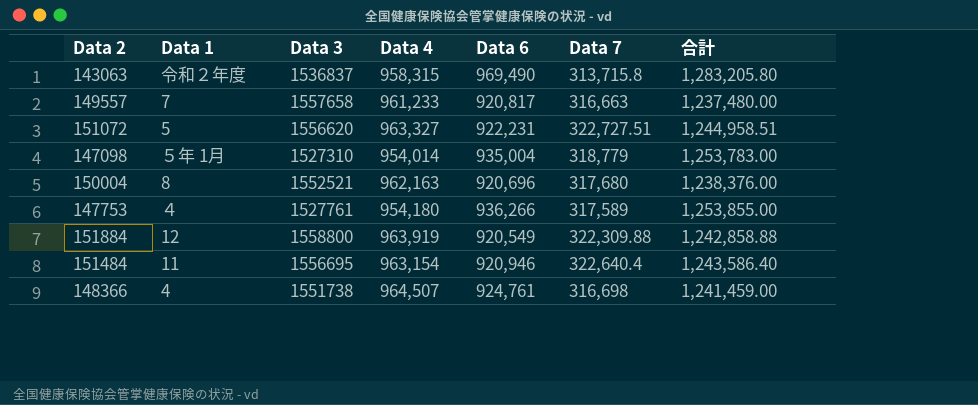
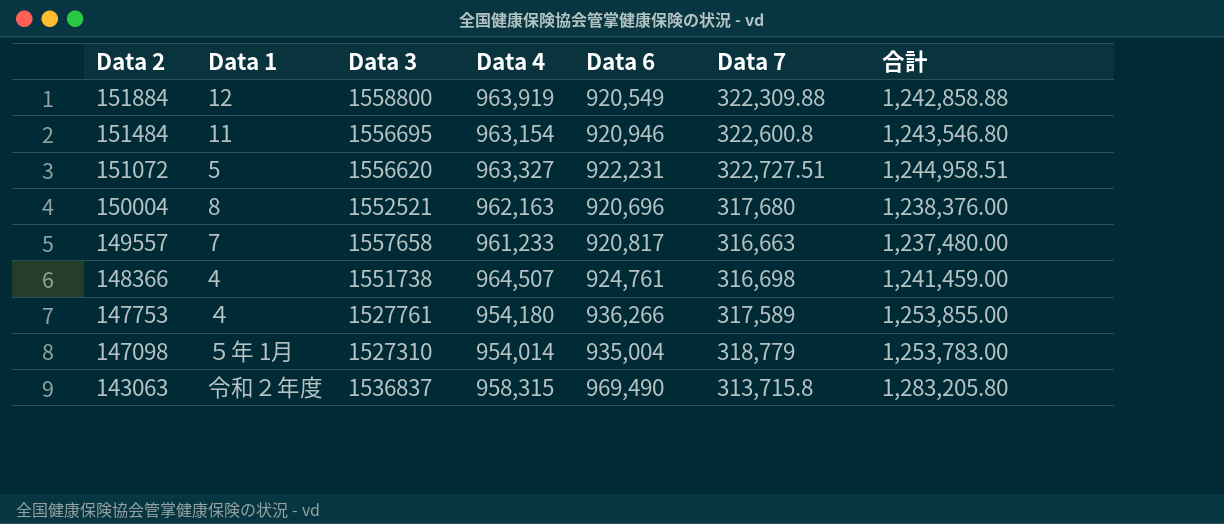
row order: none -> Data 2 descending
151484 | Data 7: 322,640.4 -> 322,600.8
151484 | 合計: 1,243,586.40 -> 1,243,546.80

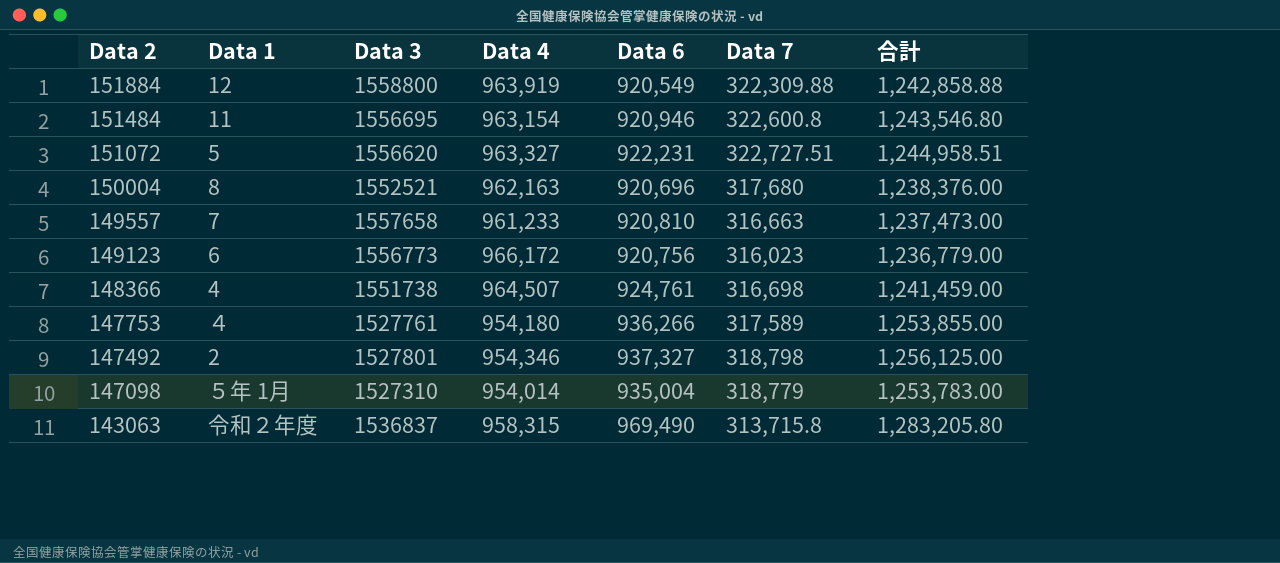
149557 | Data 6: 920,817 -> 920,810
149557 | 合計: 1,237,480.00 -> 1,237,473.00
row 149123: none -> 6 | 1556773 | 966,172 | 920,756 | 316,023 | 1,236,779.00
row 147492: none -> 2 | 1527801 | 954,346 | 937,327 | 318,798 | 1,256,125.00

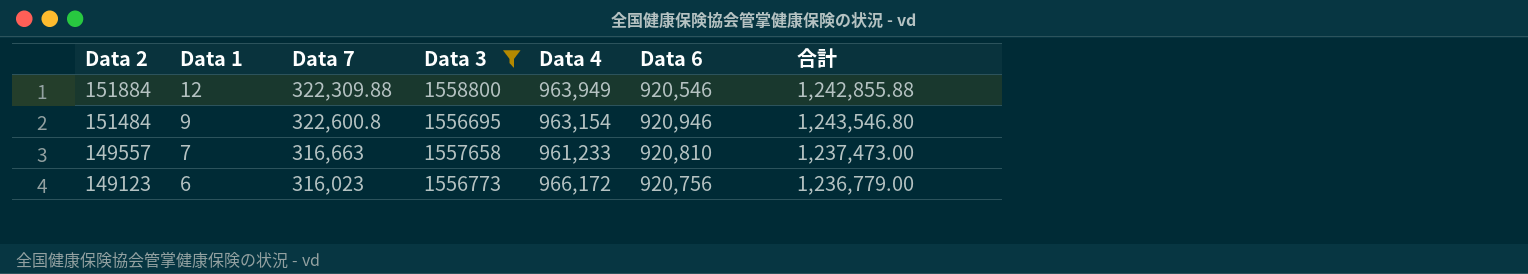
filter: none -> Data 3 >= 1556695
column Data 7 | position: 6 -> 3
151884 | Data 4: 963,919 -> 963,949
151884 | Data 6: 920,549 -> 920,546
151884 | 合計: 1,242,858.88 -> 1,242,855.88
151484 | Data 1: 11 -> 9

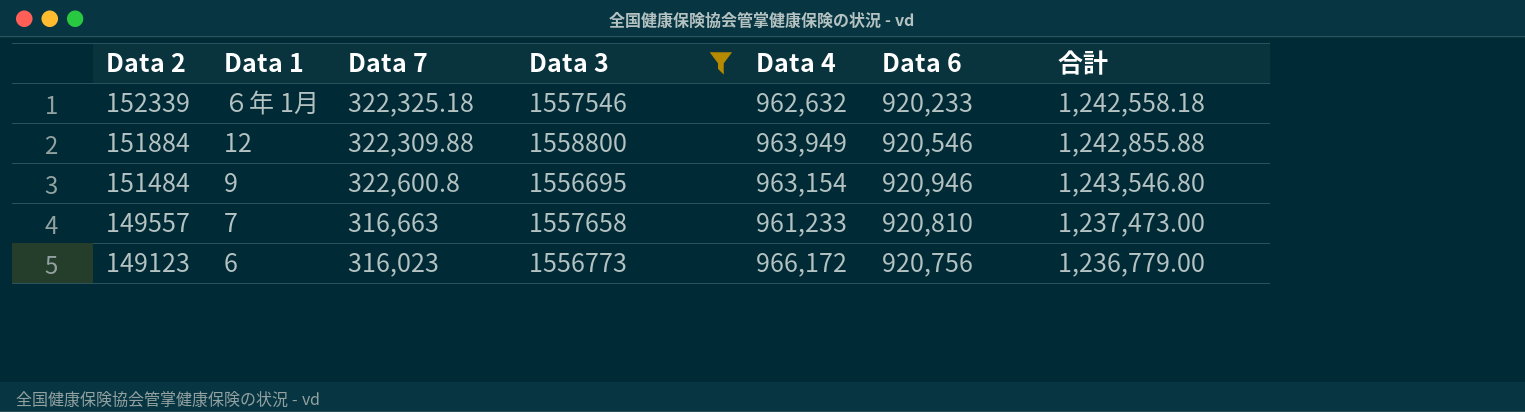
row 152339: none -> ６年 1月 | 322,325.18 | 1557546 | 962,632 | 920,233 | 1,242,558.18

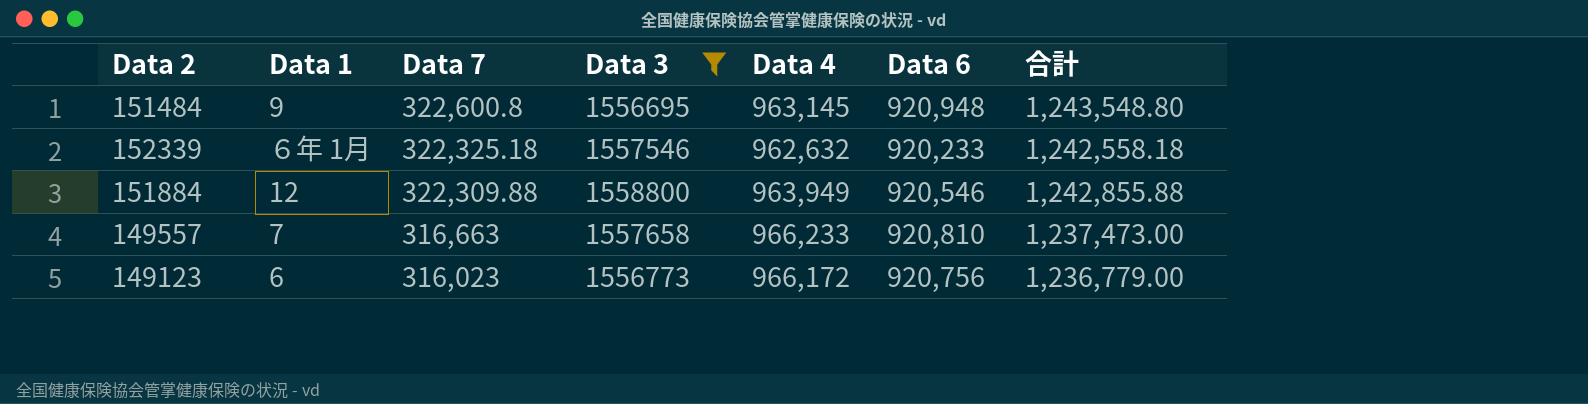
row order: Data 2 descending -> Data 7 descending
151484 | Data 4: 963,154 -> 963,145
151484 | Data 6: 920,946 -> 920,948
151484 | 合計: 1,243,546.80 -> 1,243,548.80
149557 | Data 4: 961,233 -> 966,233

